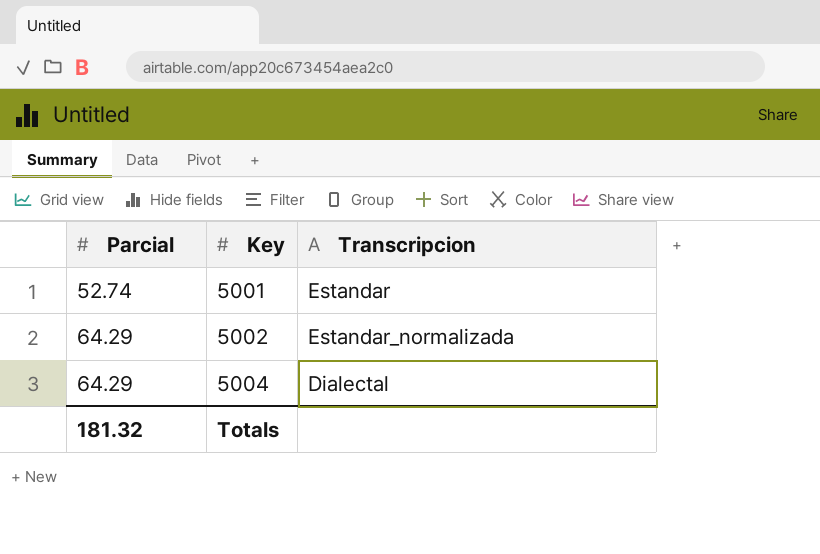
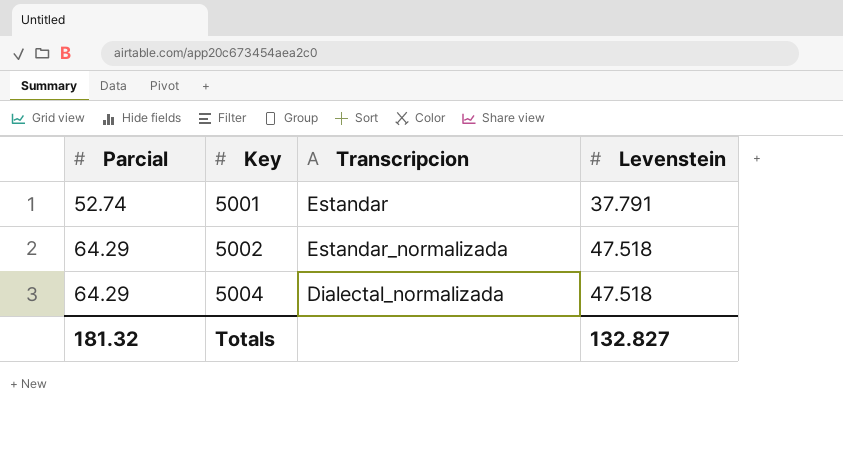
column Levenstein | position: none -> 4
5004 | Transcripcion: Dialectal -> Dialectal_normalizada

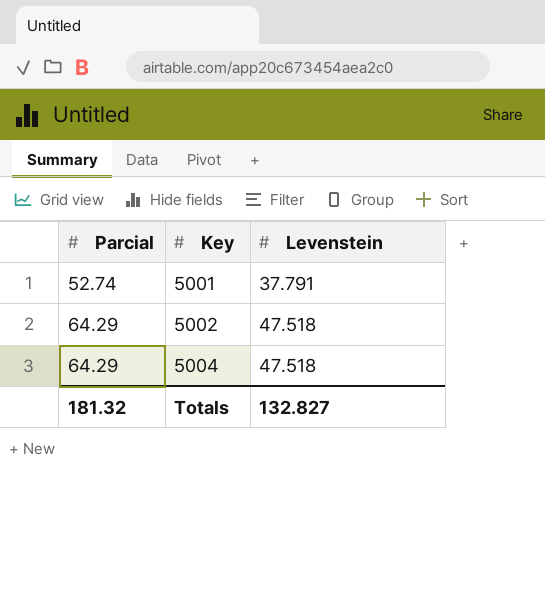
column Transcripcion | position: 3 -> none

